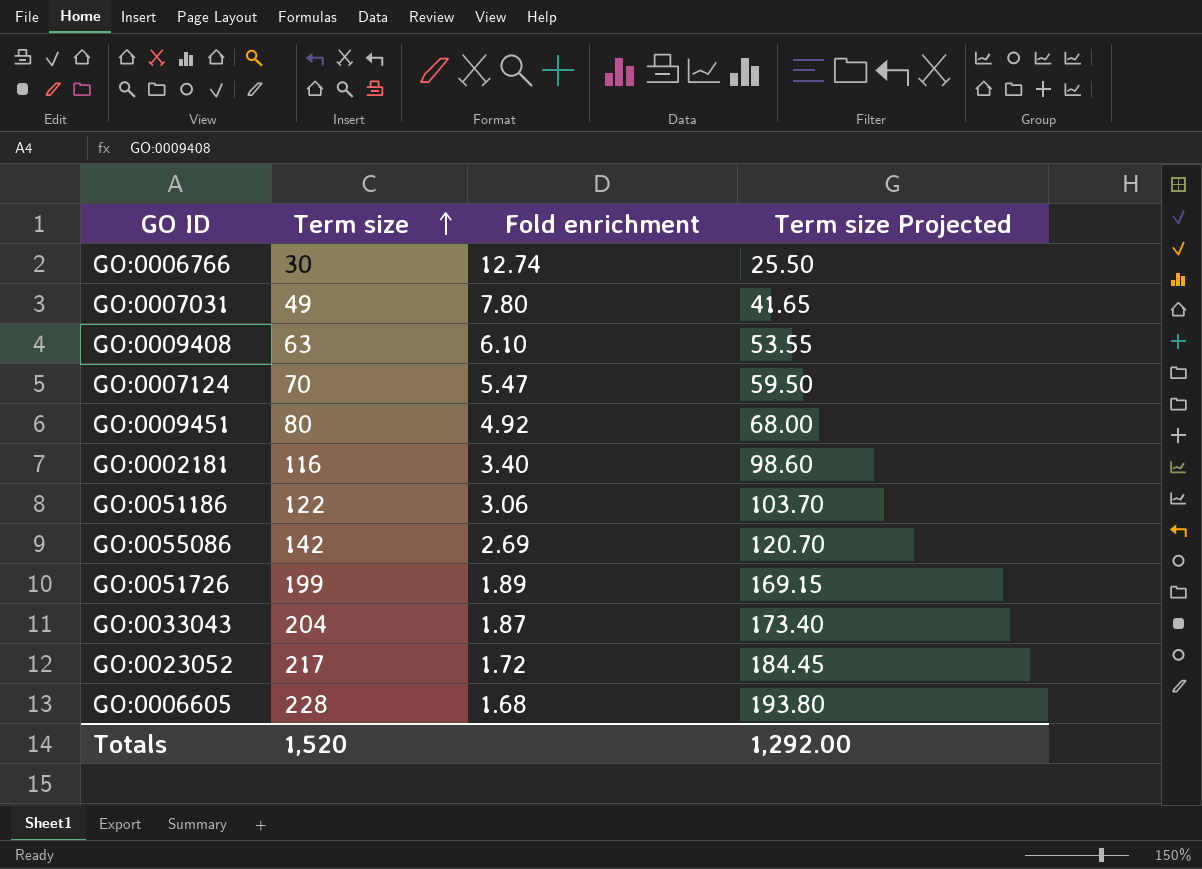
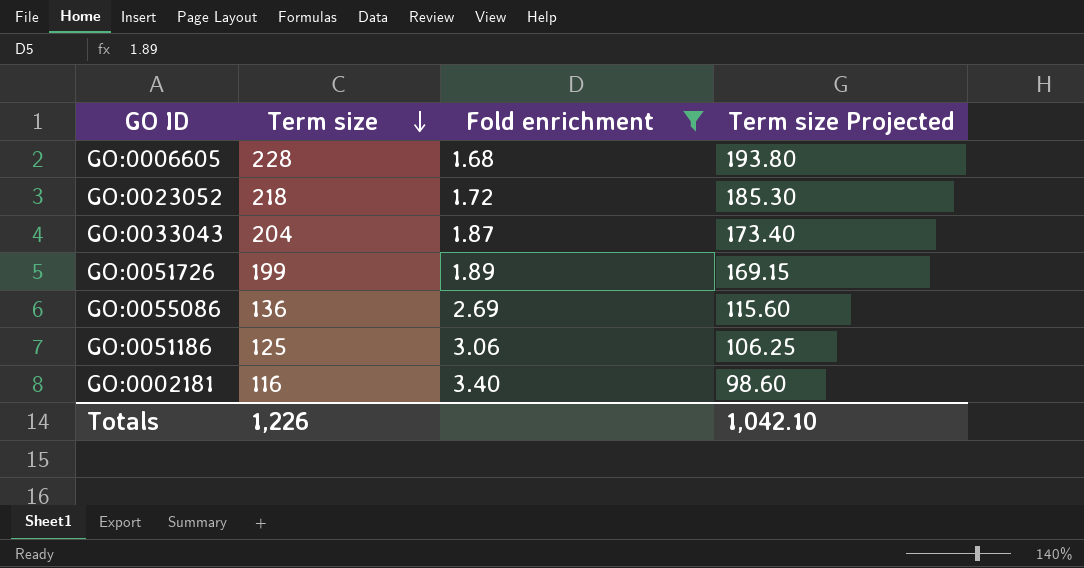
filter: none -> Fold enrichment <= 3.40
row order: Term size ascending -> Term size descending
GO:0023052 | Term size: 217 -> 218
GO:0023052 | Term size Projected: 184.45 -> 185.30
GO:0055086 | Term size: 142 -> 136
GO:0055086 | Term size Projected: 120.70 -> 115.60
GO:0051186 | Term size: 122 -> 125
GO:0051186 | Term size Projected: 103.70 -> 106.25
Totals | Term size: 1,520 -> 1,226
Totals | Term size Projected: 1,292.00 -> 1,042.10

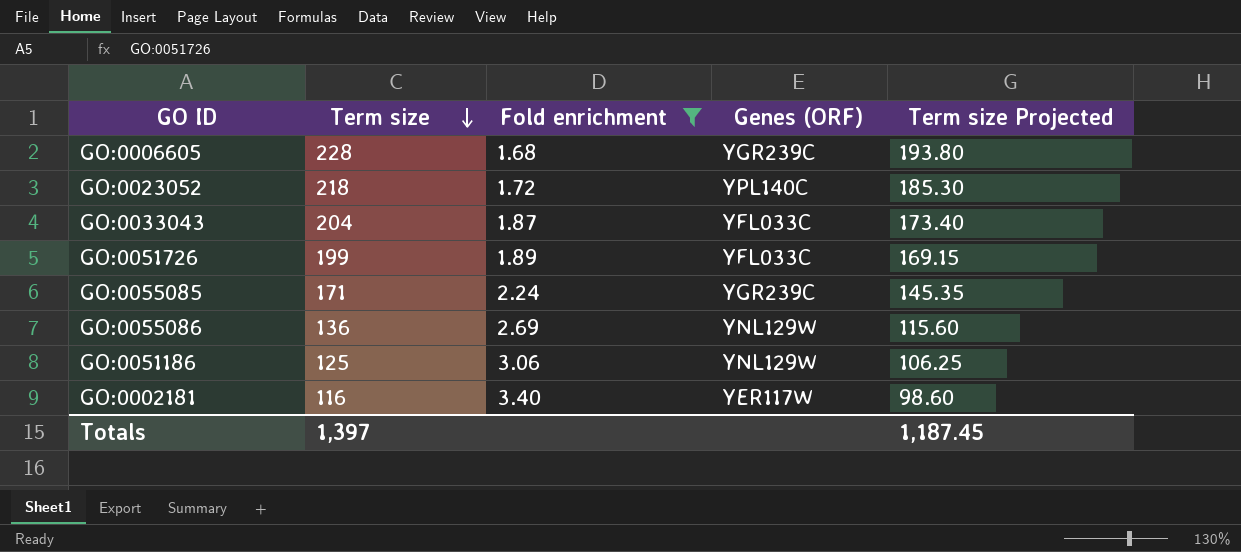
column Genes (ORF) | position: none -> 4
row GO:0055085: none -> 171 | 2.24 | YGR239C | 145.35
Totals | Term size: 1,226 -> 1,397
Totals | Term size Projected: 1,042.10 -> 1,187.45

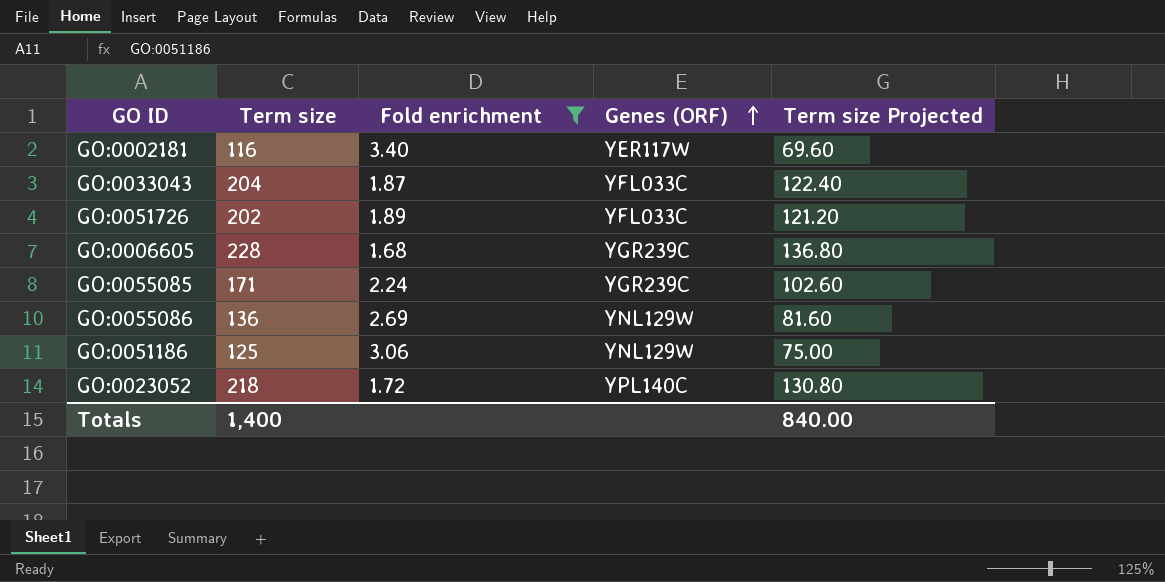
row order: Term size descending -> Genes (ORF) ascending
column Term size Projected | formula: [Term size] * 0.85 -> [Term size] * 0.6
GO:0051726 | Term size: 199 -> 202
Totals | Term size: 1,397 -> 1,400
Totals | Term size Projected: 1,187.45 -> 840.00

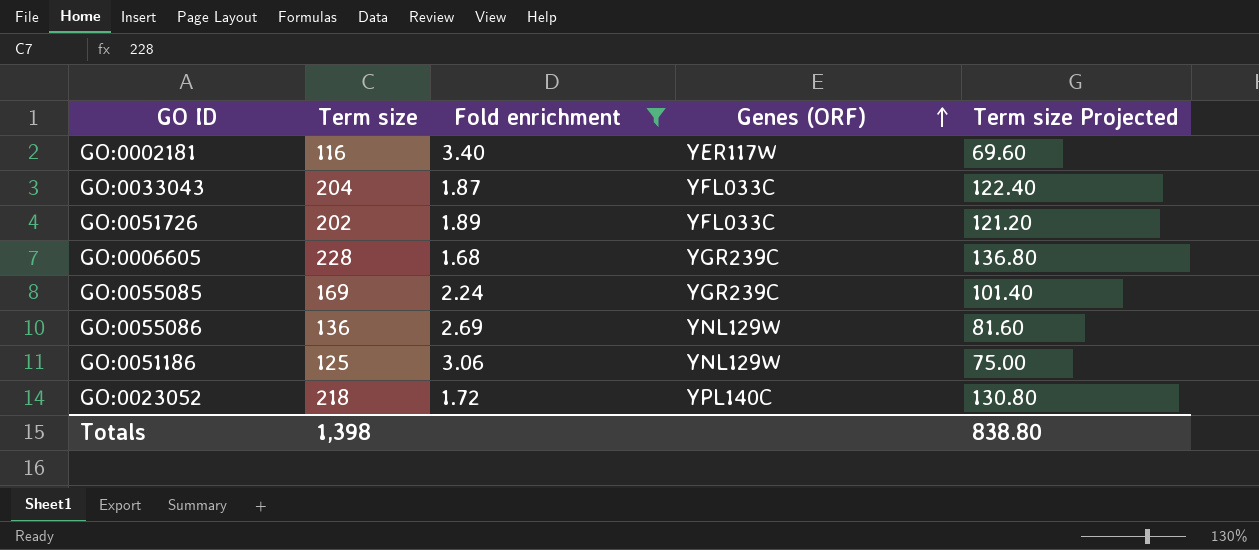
GO:0055085 | Term size: 171 -> 169
GO:0055085 | Term size Projected: 102.60 -> 101.40
Totals | Term size: 1,400 -> 1,398
Totals | Term size Projected: 840.00 -> 838.80

